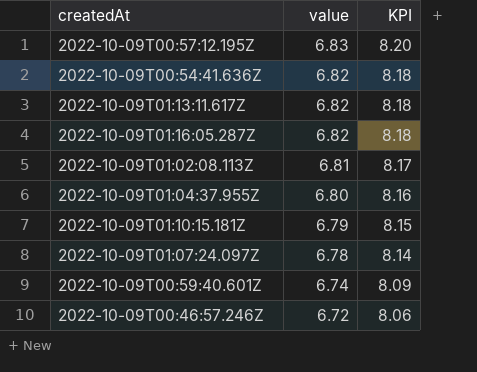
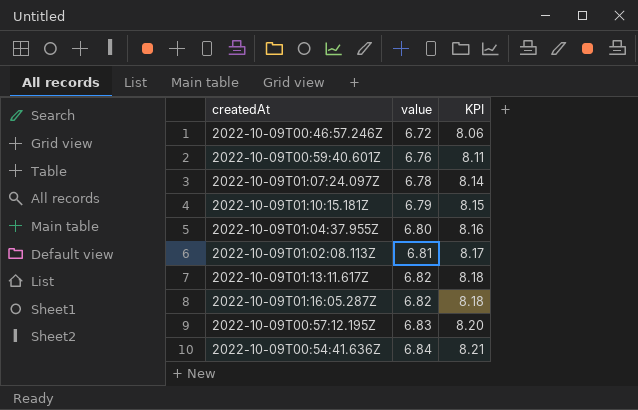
row order: value descending -> value ascending
2022-10-09T00:59:40.601Z | value: 6.74 -> 6.76
2022-10-09T00:59:40.601Z | KPI: 8.09 -> 8.11
2022-10-09T00:54:41.636Z | value: 6.82 -> 6.84
2022-10-09T00:54:41.636Z | KPI: 8.18 -> 8.21

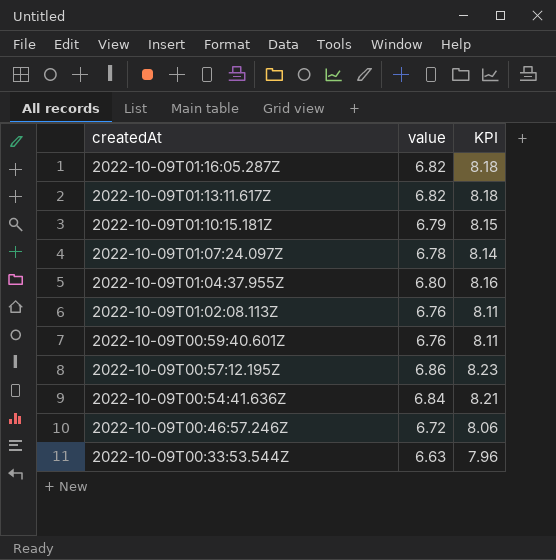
row order: value ascending -> createdAt descending
2022-10-09T01:02:08.113Z | value: 6.81 -> 6.76
2022-10-09T01:02:08.113Z | KPI: 8.17 -> 8.11
2022-10-09T00:57:12.195Z | value: 6.83 -> 6.86
2022-10-09T00:57:12.195Z | KPI: 8.20 -> 8.23
row 2022-10-09T00:33:53.544Z: none -> 6.63 | 7.96

